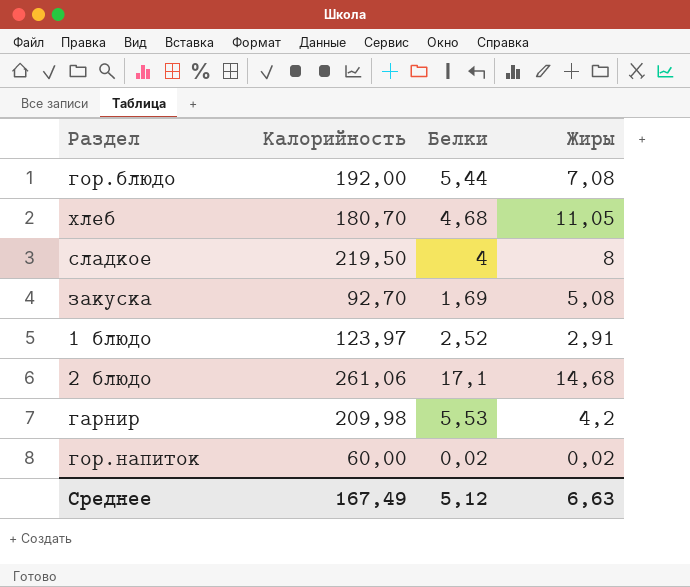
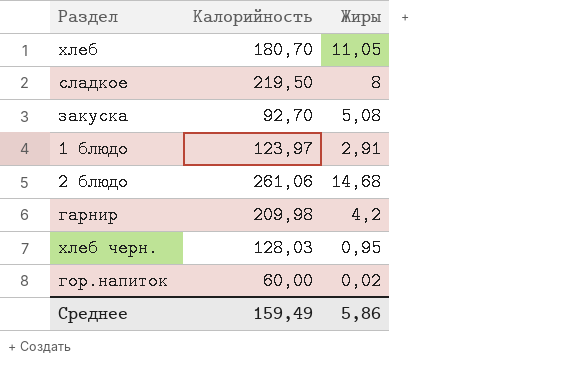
column Белки | position: 3 -> none
row гор.блюдо: 192,00 | 5,44 | 7,08 -> none
row хлеб черн.: none -> 128,03 | 0,95
Среднее | Калорийность: 167,49 -> 159,49
Среднее | Жиры: 6,63 -> 5,86

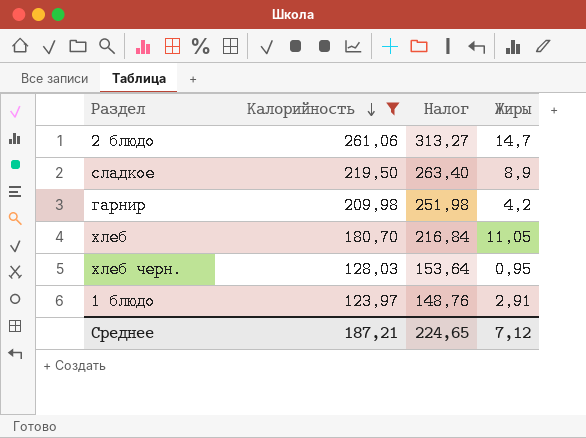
filter: none -> Калорийность >= 123,97
row order: none -> Калорийность descending
column Налог | formula: none -> [Калорийность] * 1,2
2 блюдо | Жиры: 14,68 -> 14,7
сладкое | Жиры: 8 -> 8,9
Среднее | Калорийность: 159,49 -> 187,21
Среднее | Жиры: 5,86 -> 7,12

